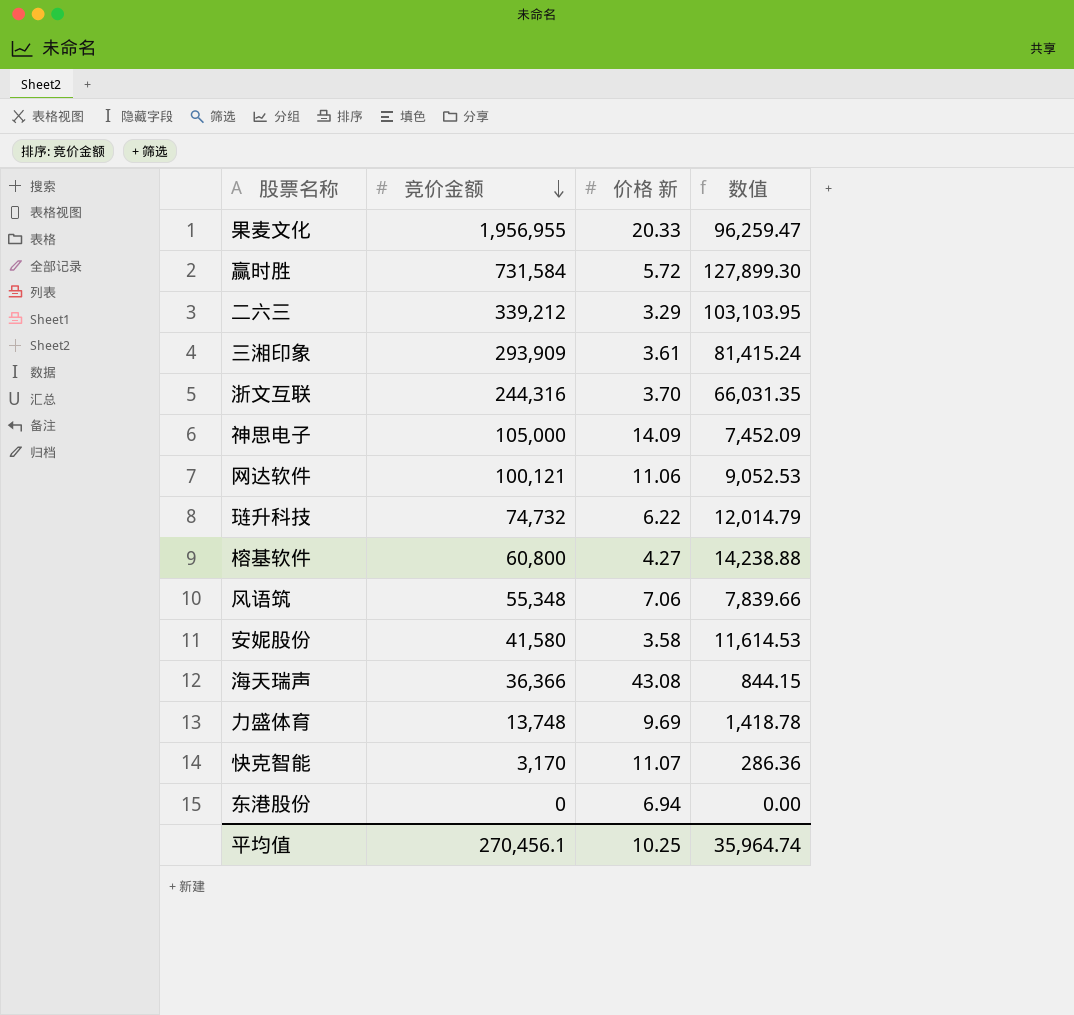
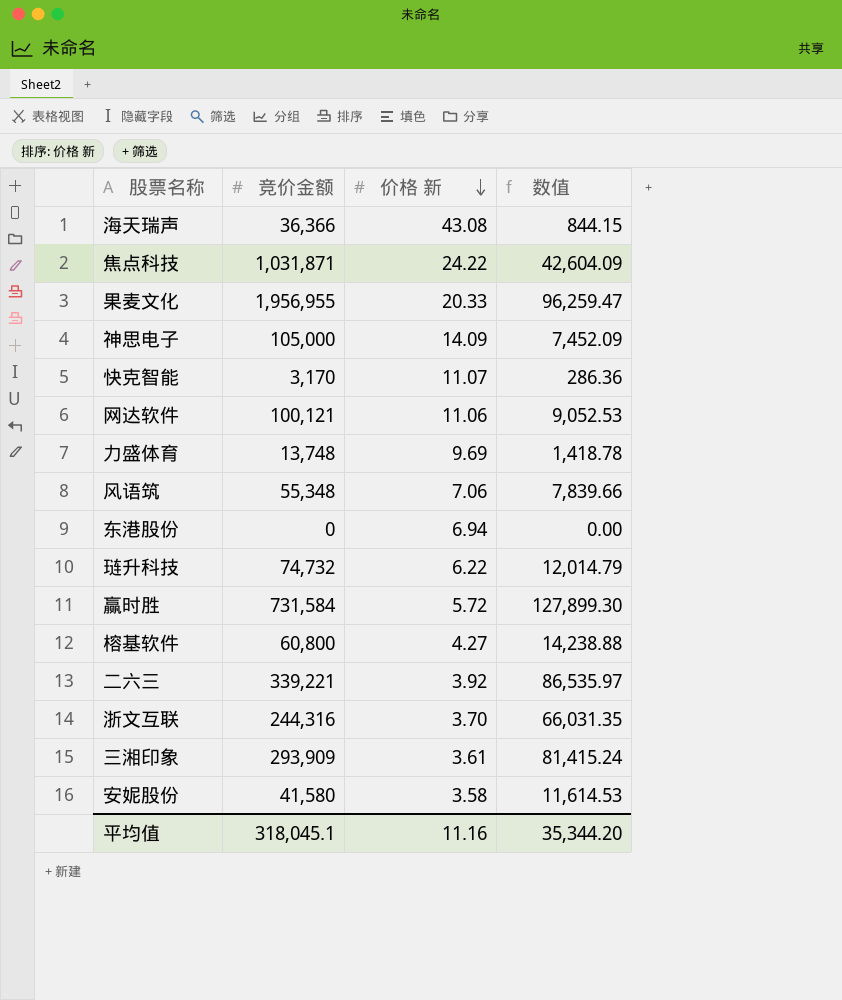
row order: 竞价金额 descending -> 价格 新 descending
row 焦点科技: none -> 1,031,871 | 24.22 | 42,604.09
二六三 | 竞价金额: 339,212 -> 339,221
二六三 | 价格 新: 3.29 -> 3.92
二六三 | 数值: 103,103.95 -> 86,535.97
平均值 | 竞价金额: 270,456.1 -> 318,045.1
平均值 | 价格 新: 10.25 -> 11.16
平均值 | 数值: 35,964.74 -> 35,344.20

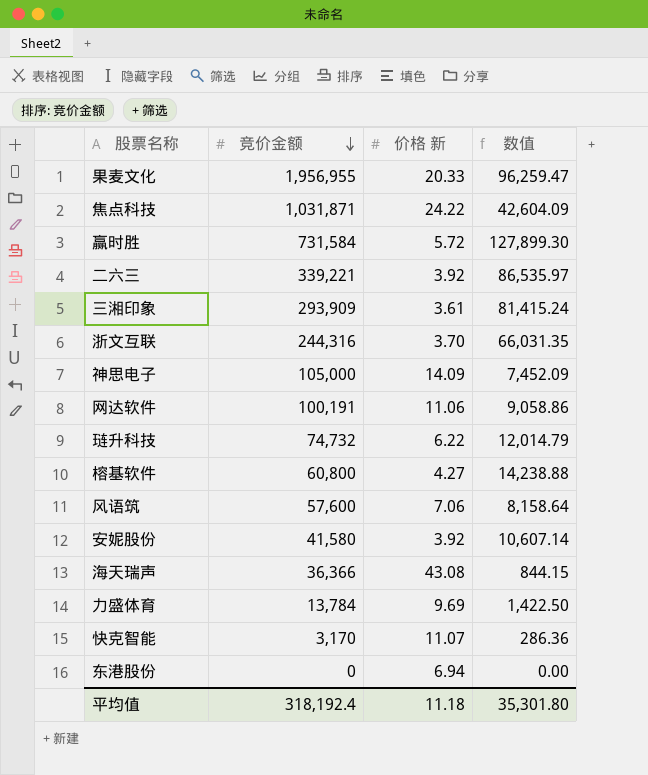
row order: 价格 新 descending -> 竞价金额 descending
网达软件 | 竞价金额: 100,121 -> 100,191
网达软件 | 数值: 9,052.53 -> 9,058.86
风语筑 | 竞价金额: 55,348 -> 57,600
风语筑 | 数值: 7,839.66 -> 8,158.64
安妮股份 | 价格 新: 3.58 -> 3.92
安妮股份 | 数值: 11,614.53 -> 10,607.14
力盛体育 | 竞价金额: 13,748 -> 13,784
力盛体育 | 数值: 1,418.78 -> 1,422.50
平均值 | 竞价金额: 318,045.1 -> 318,192.4
平均值 | 价格 新: 11.16 -> 11.18
平均值 | 数值: 35,344.20 -> 35,301.80

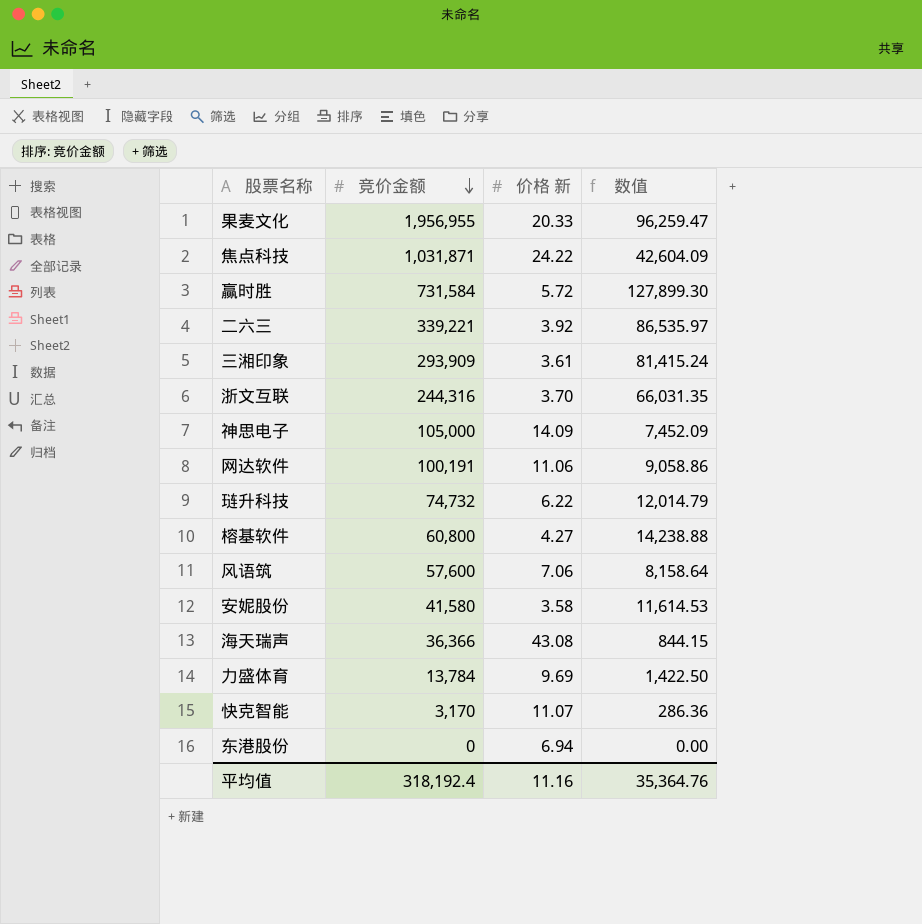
安妮股份 | 价格 新: 3.92 -> 3.58
安妮股份 | 数值: 10,607.14 -> 11,614.53
平均值 | 价格 新: 11.18 -> 11.16
平均值 | 数值: 35,301.80 -> 35,364.76

